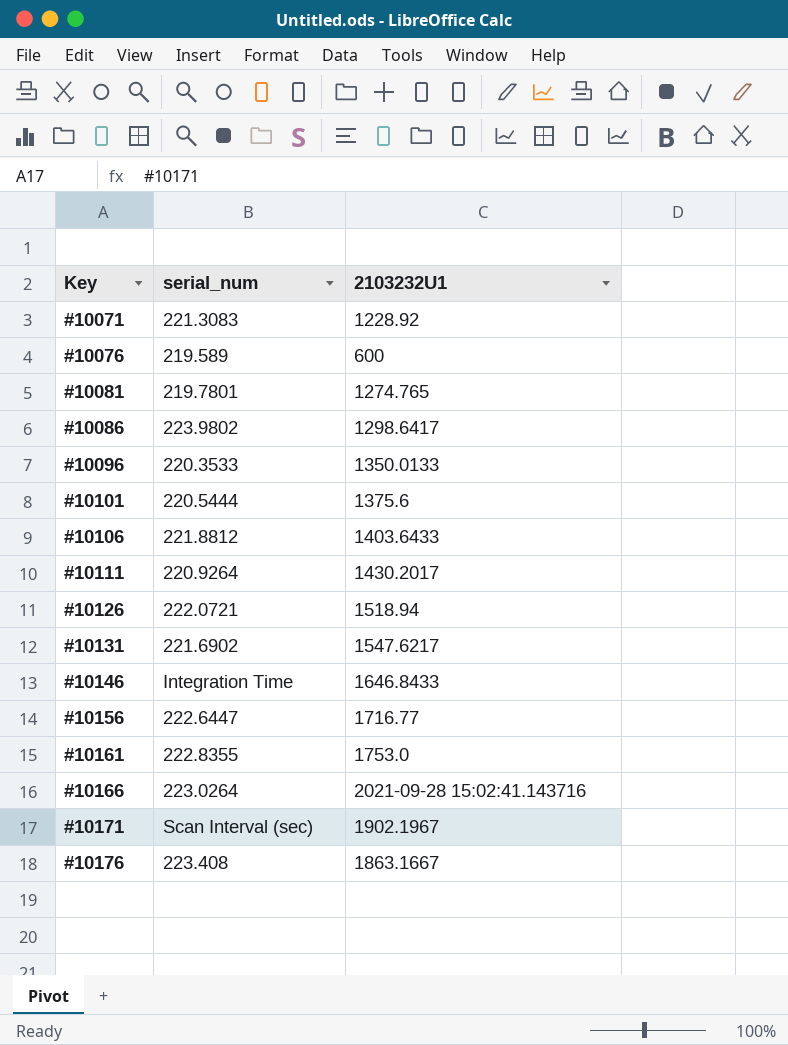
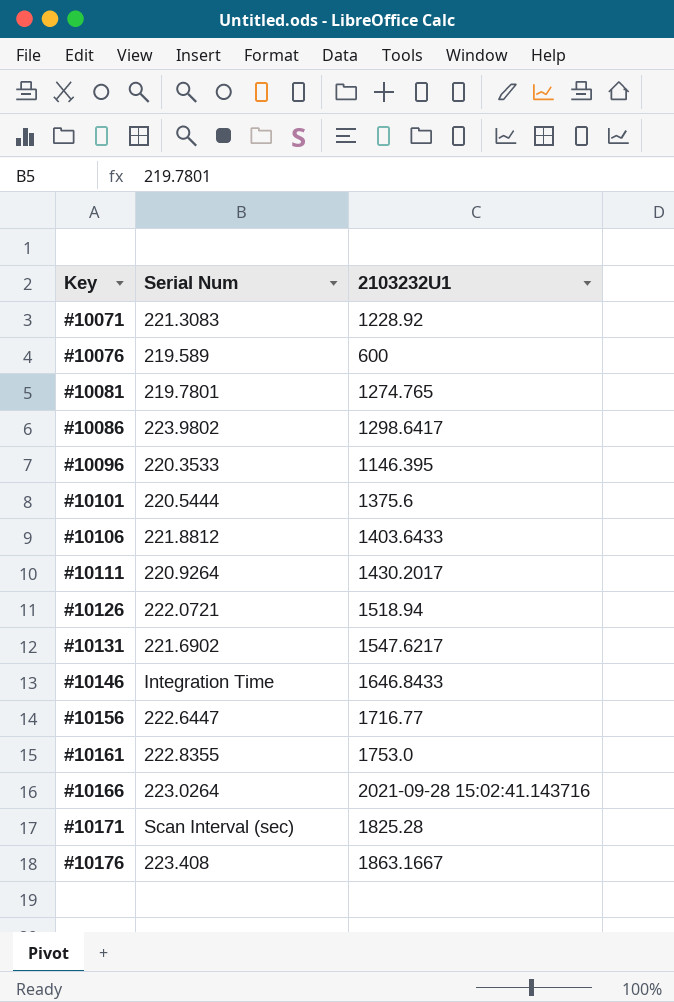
column name: serial_num -> Serial Num
#10096 | 2103232U1: 1350.0133 -> 1146.395
#10171 | 2103232U1: 1902.1967 -> 1825.28

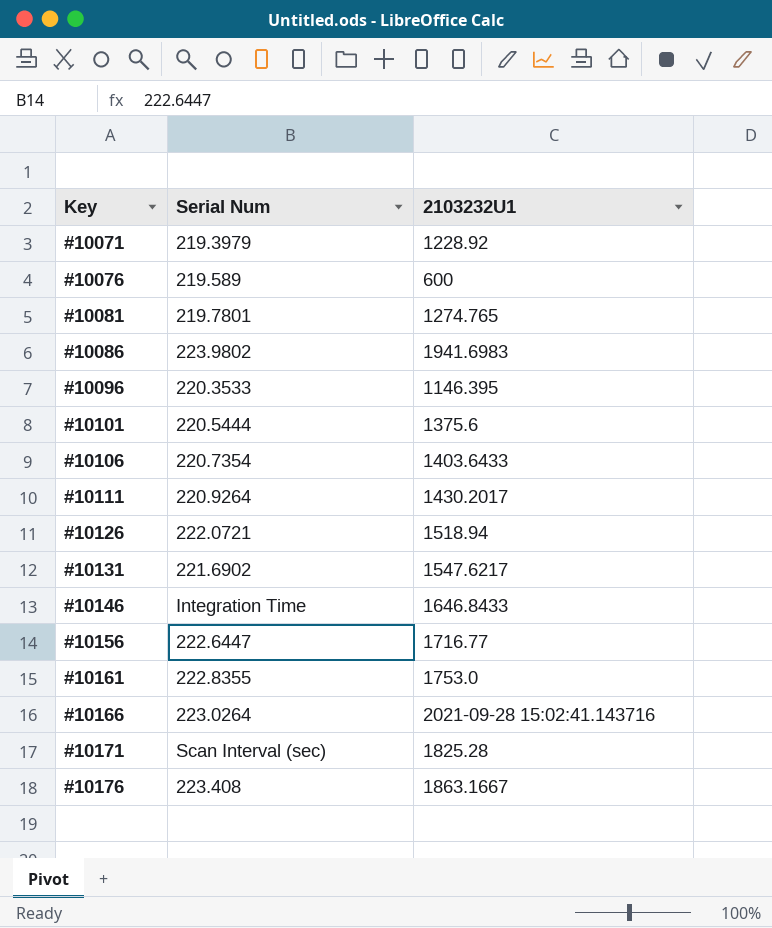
#10071 | Serial Num: 221.3083 -> 219.3979
#10086 | 2103232U1: 1298.6417 -> 1941.6983
#10106 | Serial Num: 221.8812 -> 220.7354

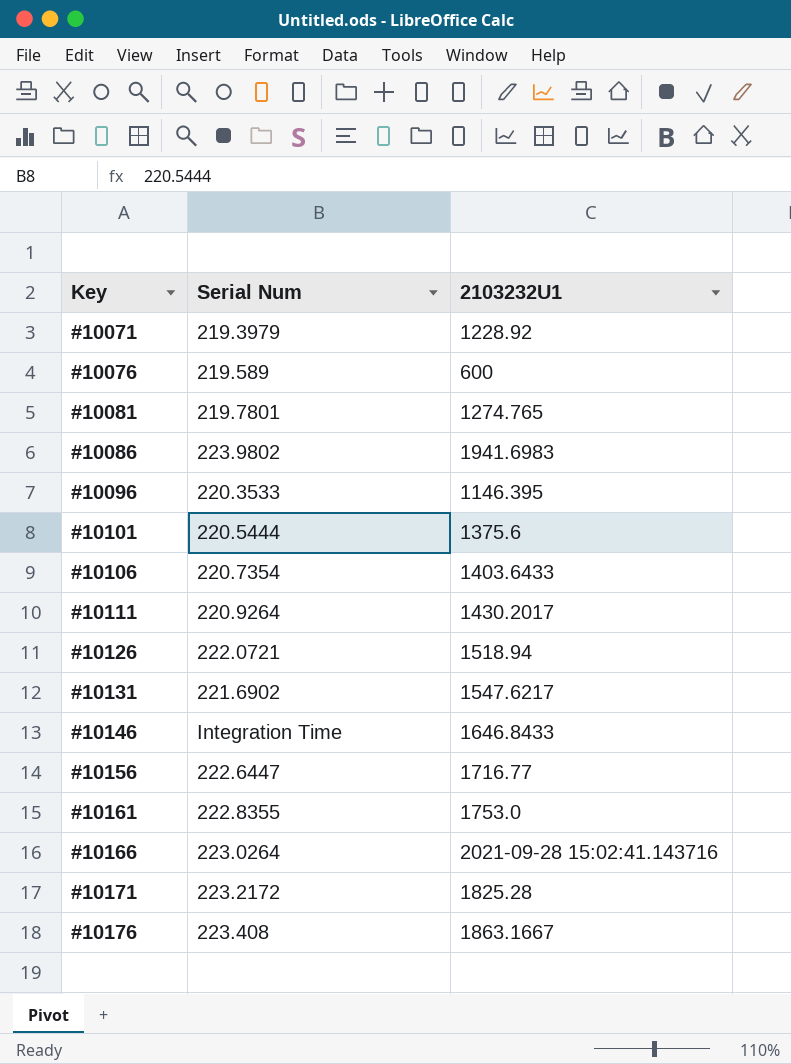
#10171 | Serial Num: Scan Interval (sec) -> 223.2172

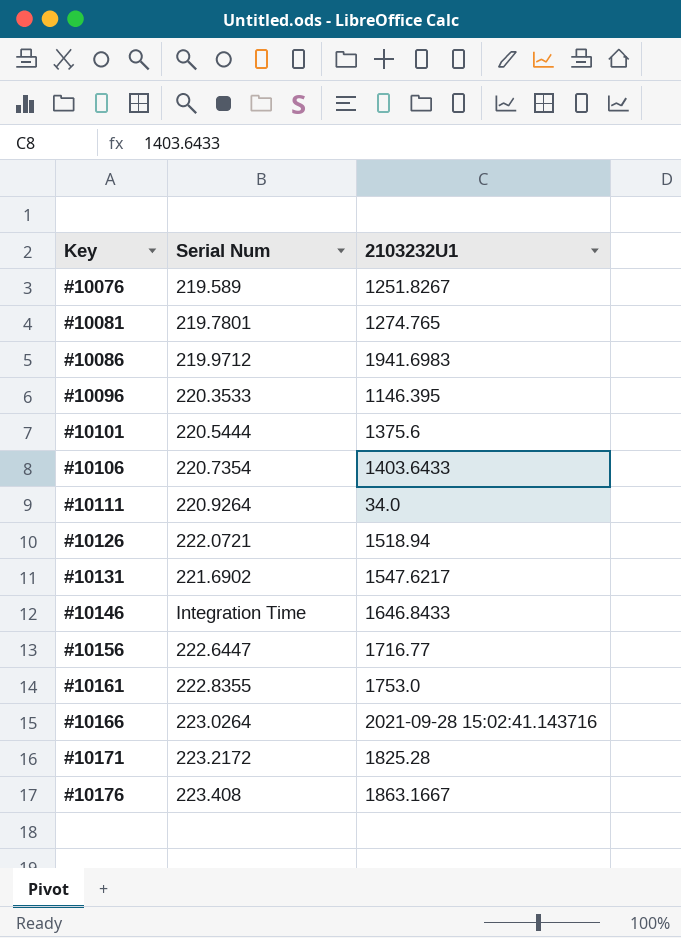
row #10071: 219.3979 | 1228.92 -> none
#10076 | 2103232U1: 600 -> 1251.8267
#10086 | Serial Num: 223.9802 -> 219.9712
#10111 | 2103232U1: 1430.2017 -> 34.0

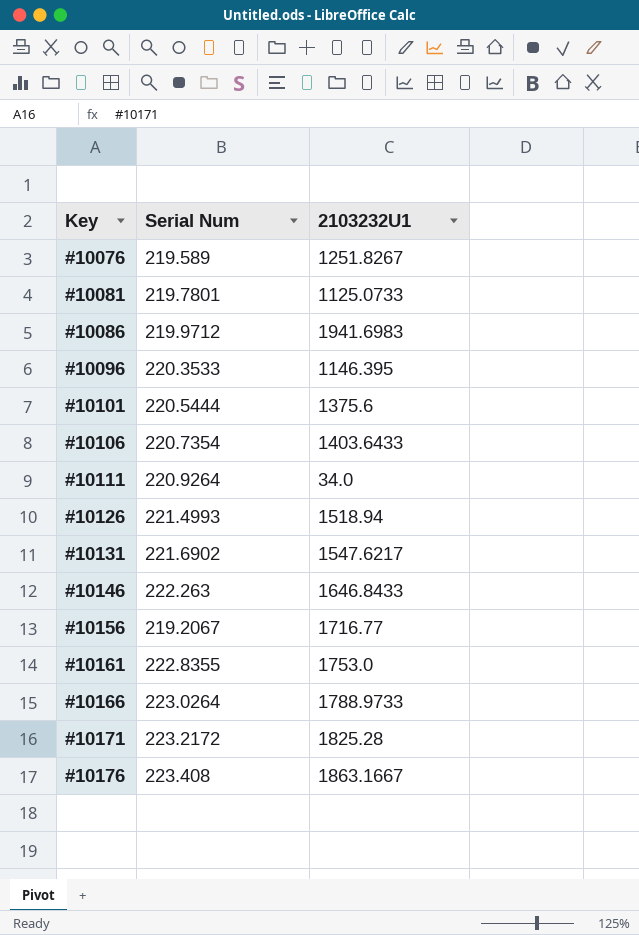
#10081 | 2103232U1: 1274.765 -> 1125.0733
#10126 | Serial Num: 222.0721 -> 221.4993
#10146 | Serial Num: Integration Time -> 222.263
#10156 | Serial Num: 222.6447 -> 219.2067
#10166 | 2103232U1: 2021-09-28 15:02:41.143716 -> 1788.9733

